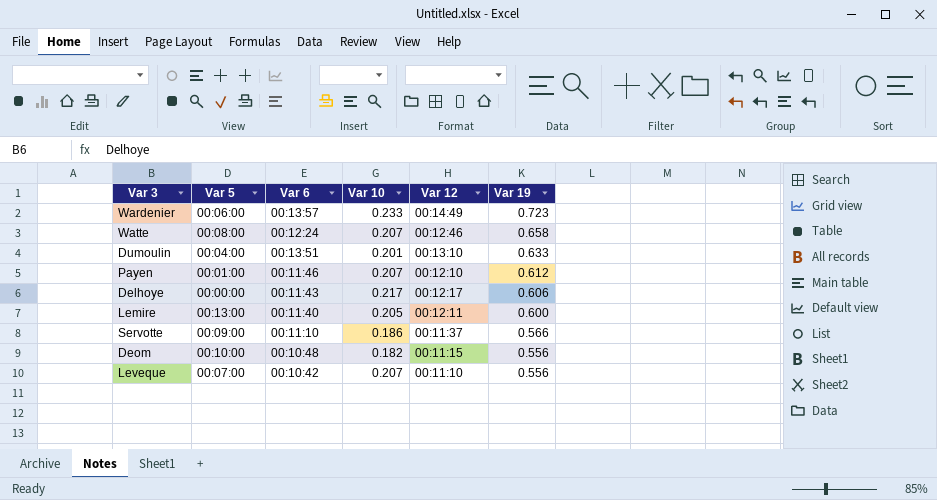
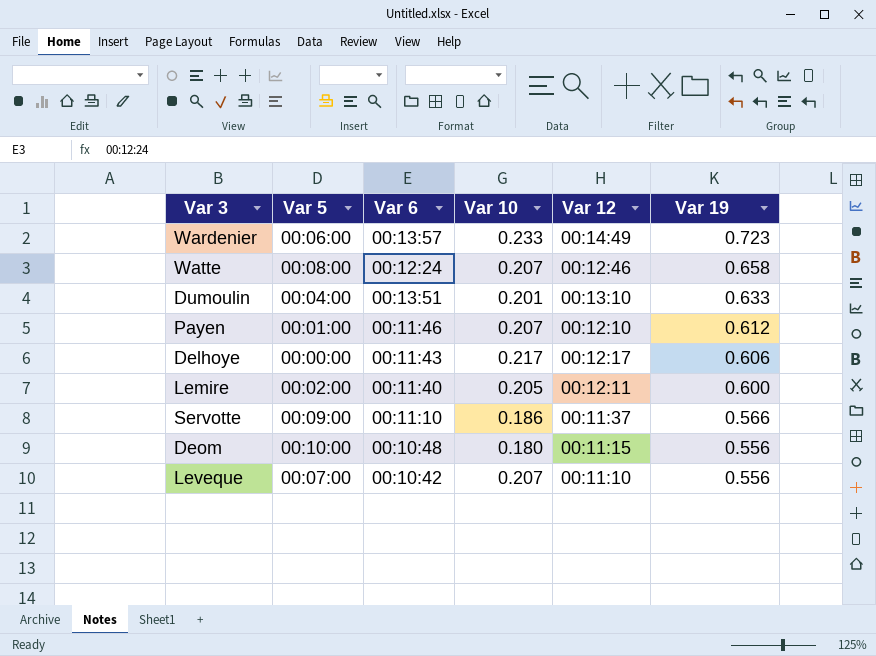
Lemire | Var 5: 00:13:00 -> 00:02:00
Deom | Var 10: 0.182 -> 0.180

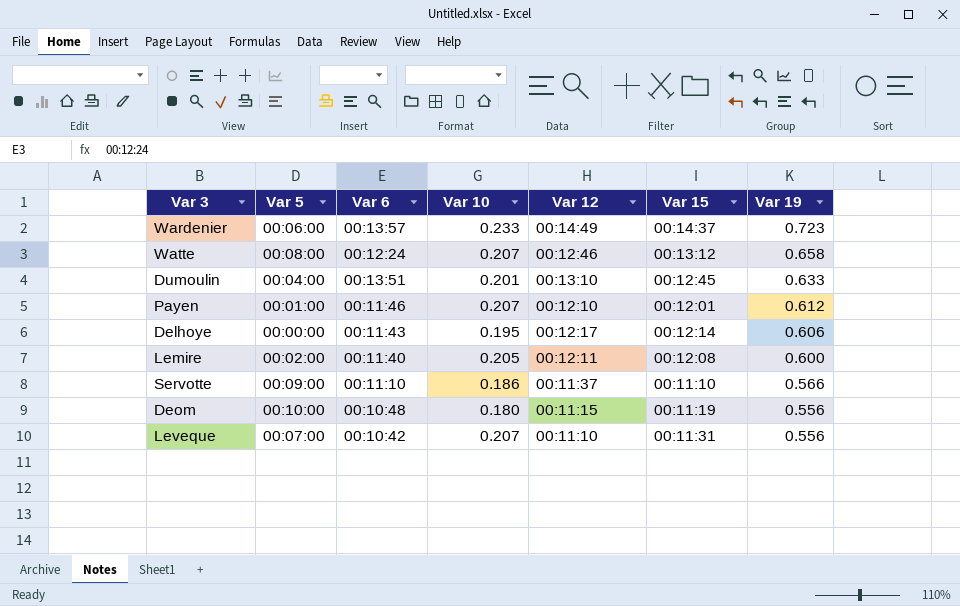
column Var 15 | position: none -> 6
Delhoye | Var 10: 0.217 -> 0.195

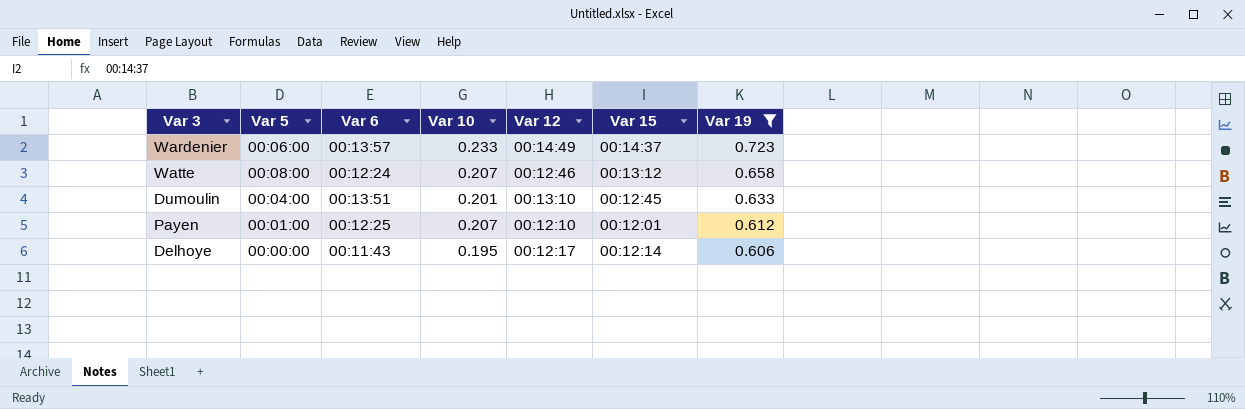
filter: none -> Var 19 >= 0.606
Payen | Var 6: 00:11:46 -> 00:12:25

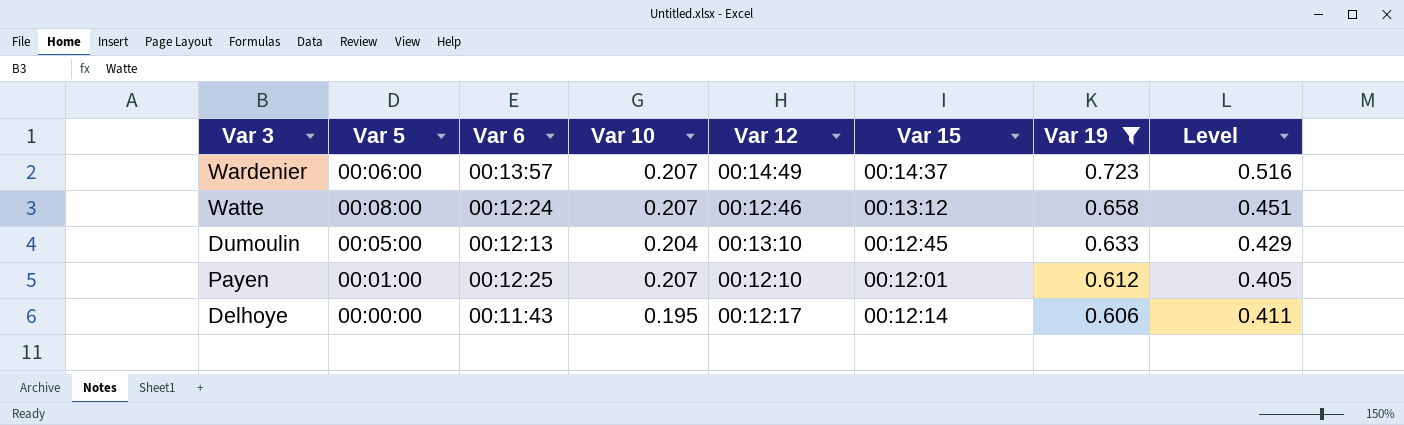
column Level | formula: none -> [Var 19] - [Var 10]
Wardenier | Var 10: 0.233 -> 0.207
Dumoulin | Var 5: 00:04:00 -> 00:05:00
Dumoulin | Var 6: 00:13:51 -> 00:12:13
Dumoulin | Var 10: 0.201 -> 0.204

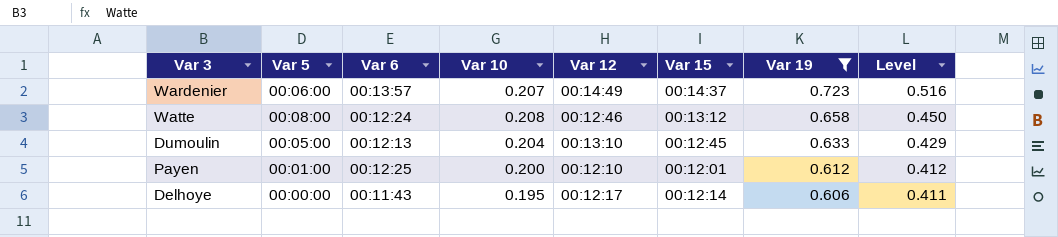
Watte | Var 10: 0.207 -> 0.208
Watte | Level: 0.451 -> 0.450
Payen | Var 10: 0.207 -> 0.200
Payen | Level: 0.405 -> 0.412

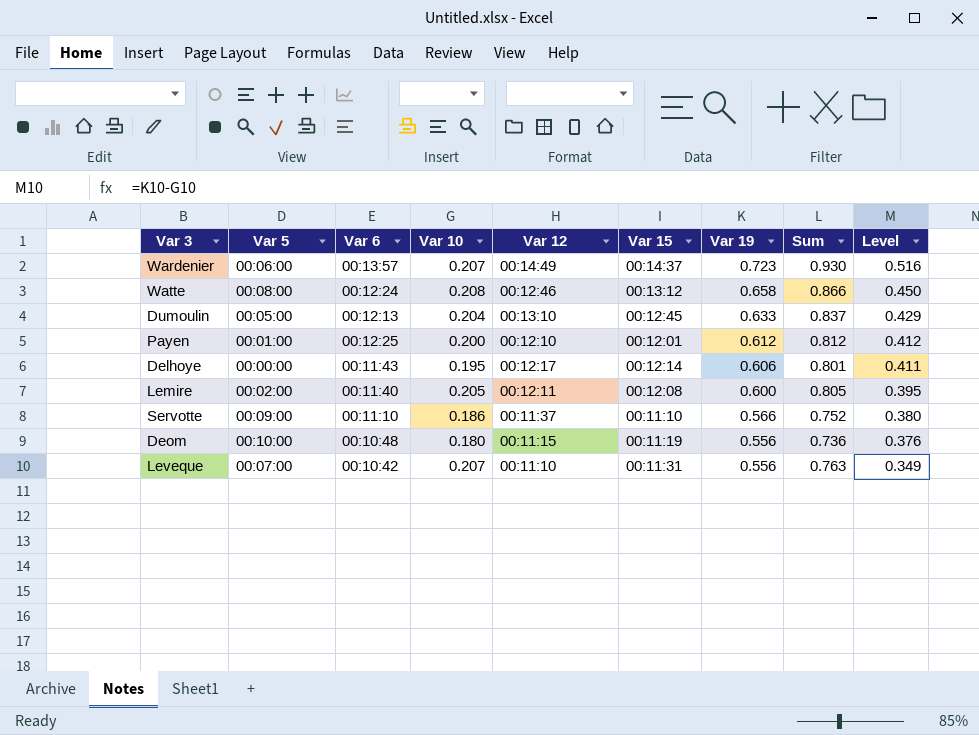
filter: Var 19 >= 0.606 -> none
column Sum | formula: none -> [Var 10] + [Var 19]

